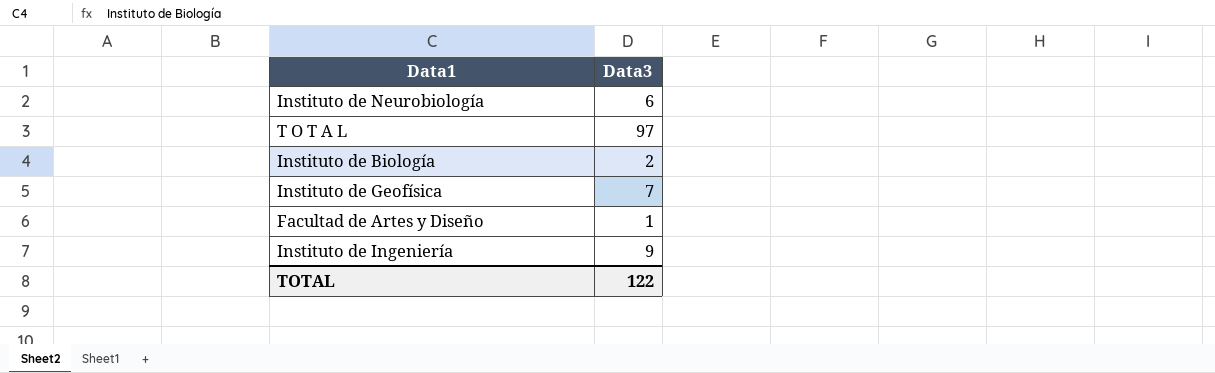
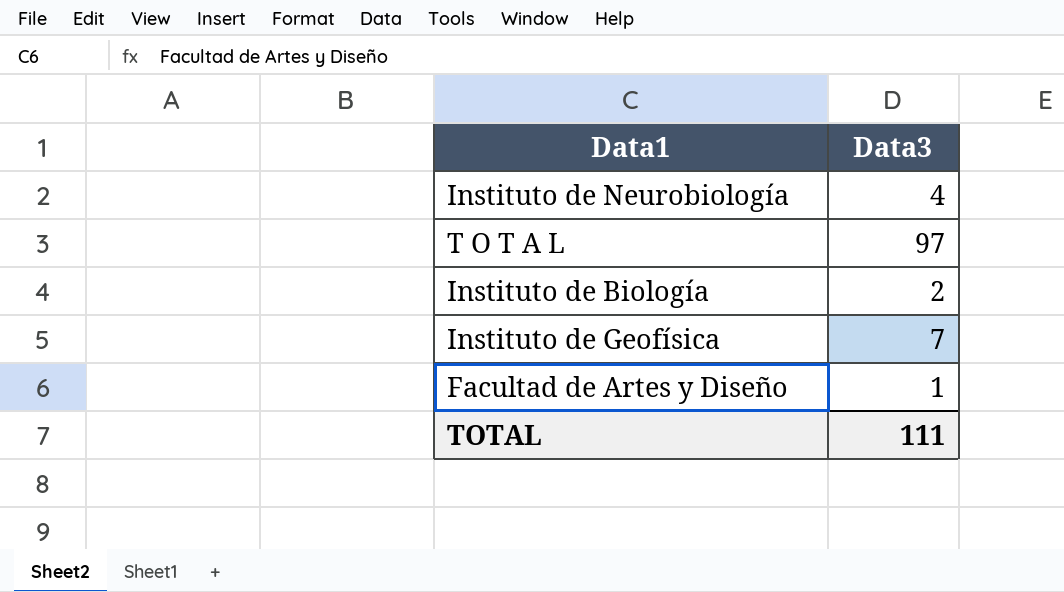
row Instituto de Ingeniería: 9 -> none
Instituto de Neurobiología | Data3: 6 -> 4
TOTAL | Data3: 122 -> 111

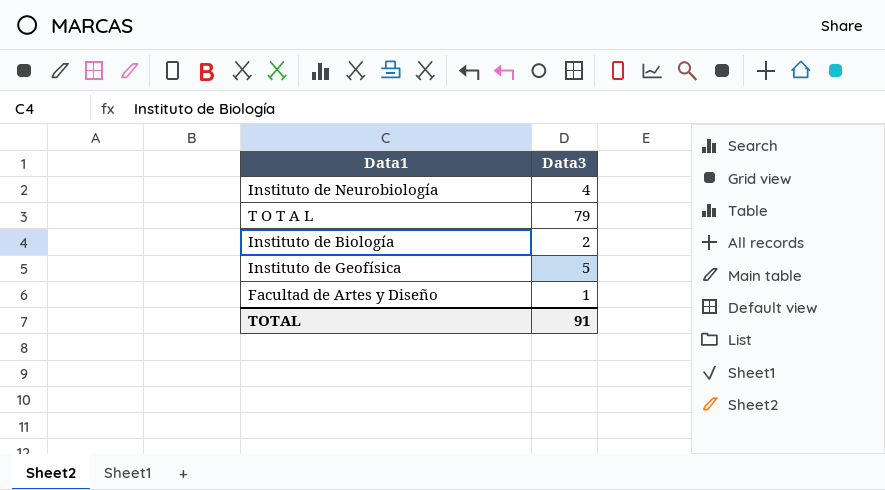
T O T A L | Data3: 97 -> 79
Instituto de Geofísica | Data3: 7 -> 5
TOTAL | Data3: 111 -> 91

